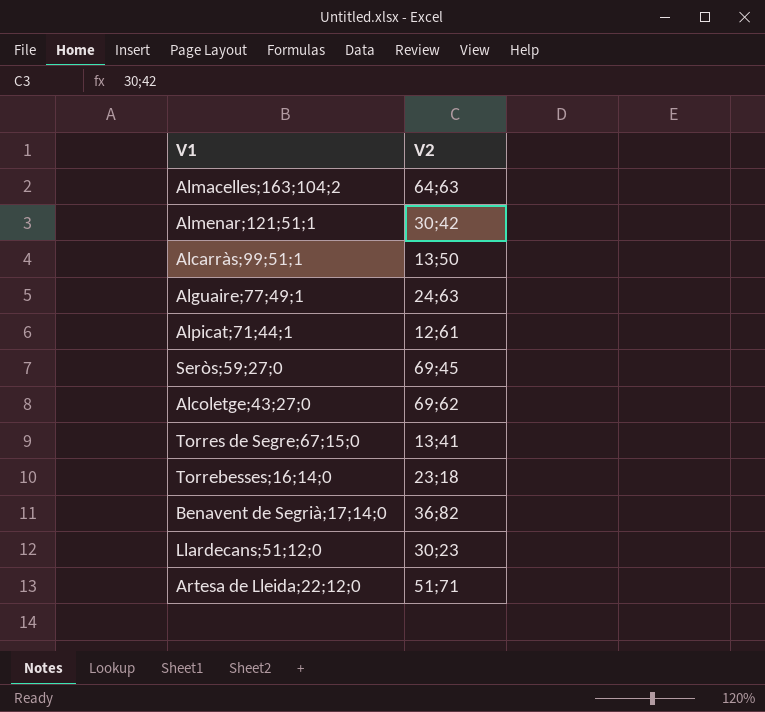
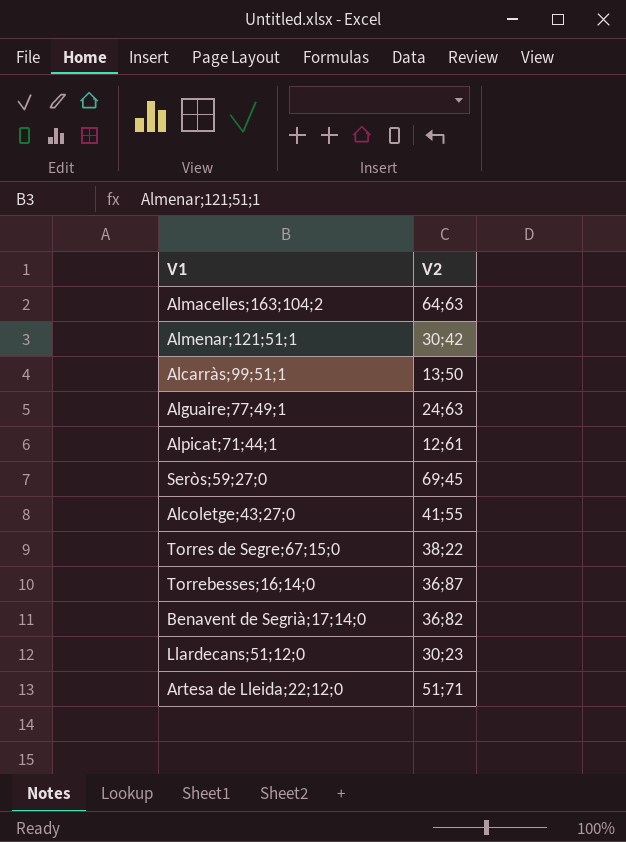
Alcoletge;43;27;0 | V2: 69;62 -> 41;55
Torres de Segre;67;15;0 | V2: 13;41 -> 38;22
Torrebesses;16;14;0 | V2: 23;18 -> 36;87

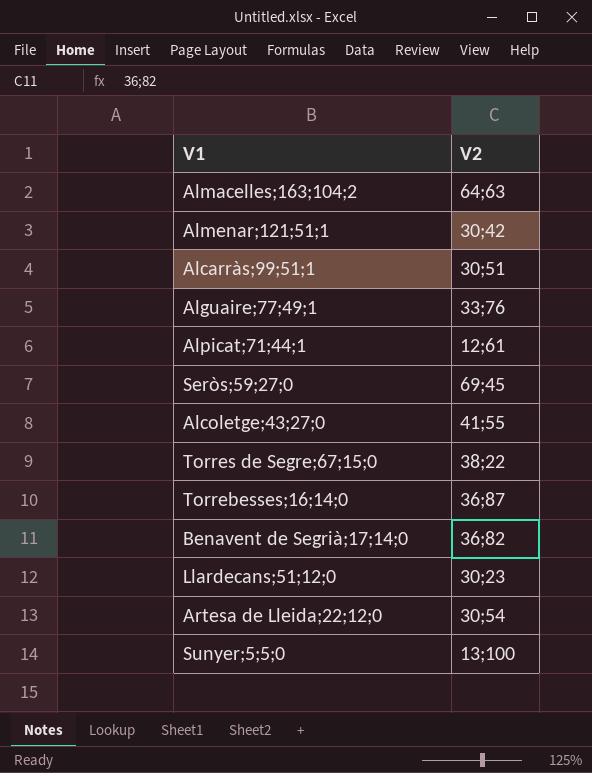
Alcarràs;99;51;1 | V2: 13;50 -> 30;51
Alguaire;77;49;1 | V2: 24;63 -> 33;76
Artesa de Lleida;22;12;0 | V2: 51;71 -> 30;54
row Sunyer;5;5;0: none -> 13;100

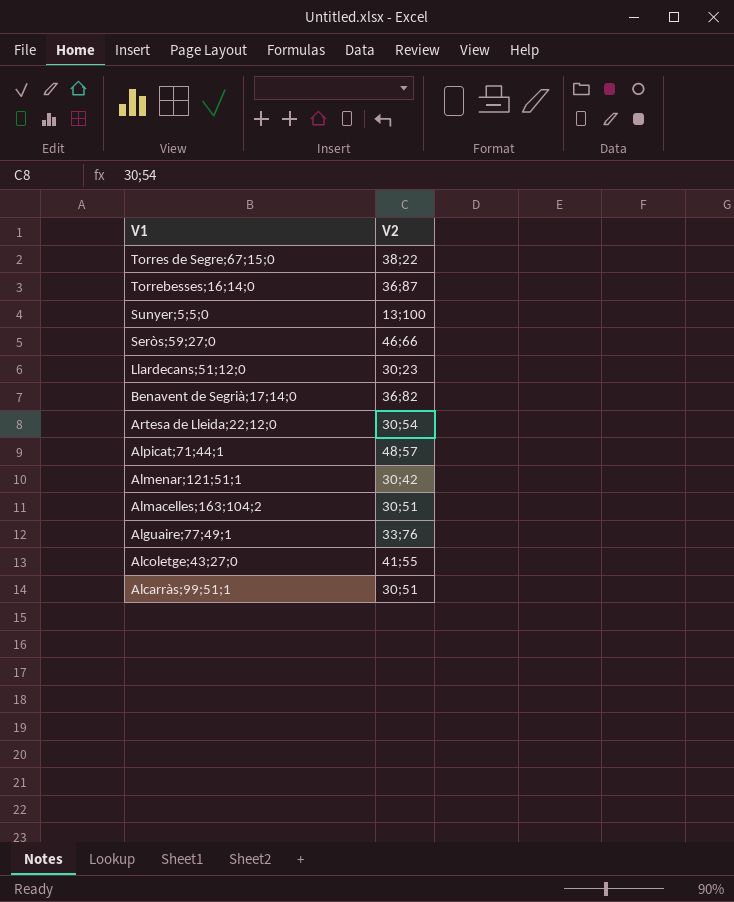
row order: none -> V1 descending
Seròs;59;27;0 | V2: 69;45 -> 46;66
Alpicat;71;44;1 | V2: 12;61 -> 48;57
Almacelles;163;104;2 | V2: 64;63 -> 30;51

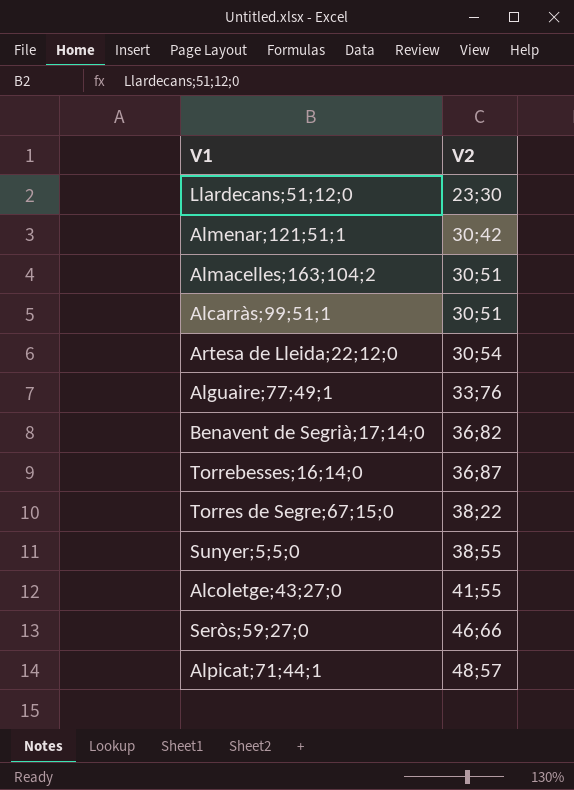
row order: V1 descending -> V2 ascending
Llardecans;51;12;0 | V2: 30;23 -> 23;30
Sunyer;5;5;0 | V2: 13;100 -> 38;55

